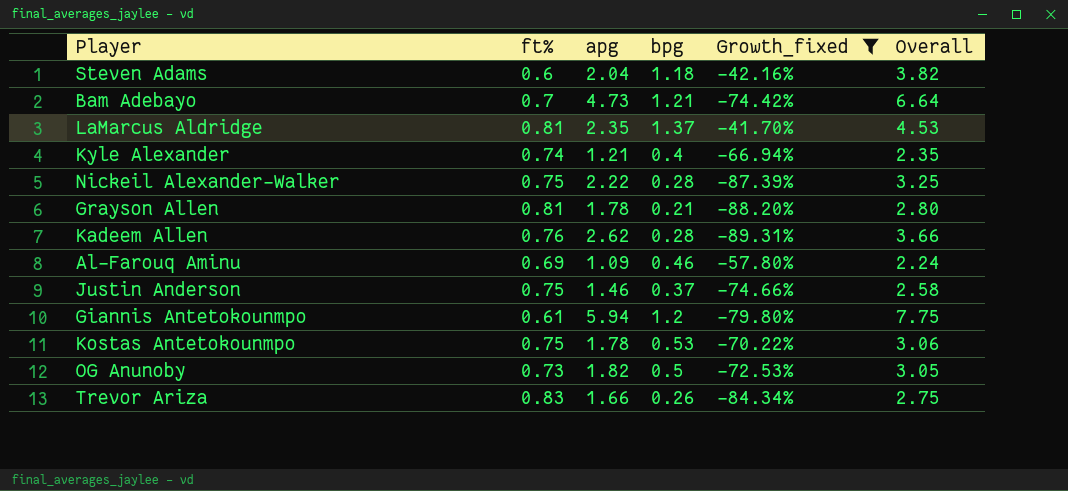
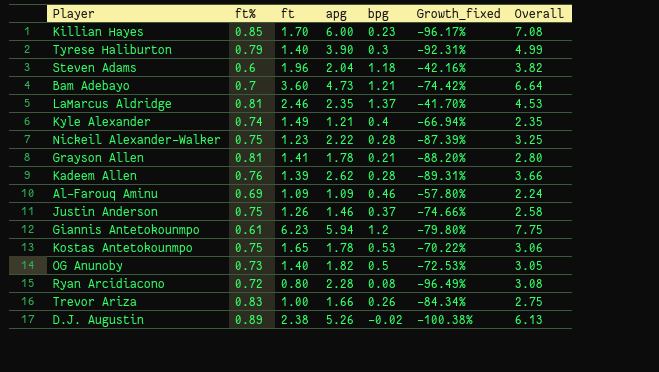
filter: Growth_fixed >= -89.31% -> none
column ft | position: none -> 3

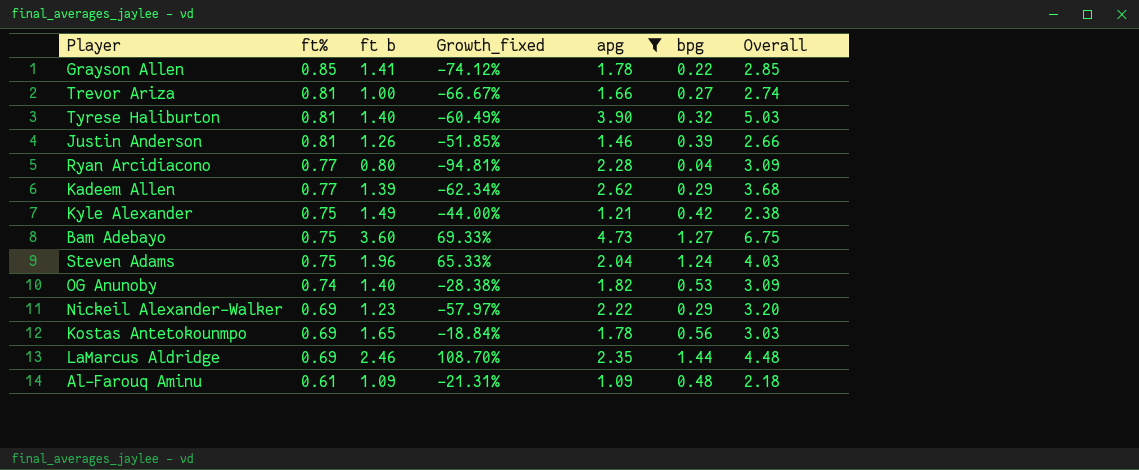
filter: none -> apg <= 4.73
row order: none -> ft% descending
column name: ft -> ft b
column Growth_fixed | formula: ([bpg] - [apg]) / [apg] -> ([bpg] - [ft%]) / [ft%]
column Growth_fixed | position: 6 -> 4
Grayson Allen | ft%: 0.81 -> 0.85
Grayson Allen | bpg: 0.21 -> 0.22
Grayson Allen | Overall: 2.80 -> 2.85
Trevor Ariza | ft%: 0.83 -> 0.81
Trevor Ariza | bpg: 0.26 -> 0.27
Trevor Ariza | Overall: 2.75 -> 2.74
Tyrese Haliburton | ft%: 0.79 -> 0.81
Tyrese Haliburton | bpg: 0.3 -> 0.32
Tyrese Haliburton | Overall: 4.99 -> 5.03
Justin Anderson | ft%: 0.75 -> 0.81
Justin Anderson | bpg: 0.37 -> 0.39
Justin Anderson | Overall: 2.58 -> 2.66
Ryan Arcidiacono | ft%: 0.72 -> 0.77
Ryan Arcidiacono | bpg: 0.08 -> 0.04
Ryan Arcidiacono | Overall: 3.08 -> 3.09
Kadeem Allen | ft%: 0.76 -> 0.77
Kadeem Allen | bpg: 0.28 -> 0.29
Kadeem Allen | Overall: 3.66 -> 3.68
Kyle Alexander | ft%: 0.74 -> 0.75
Kyle Alexander | bpg: 0.4 -> 0.42
Kyle Alexander | Overall: 2.35 -> 2.38
Bam Adebayo | ft%: 0.7 -> 0.75
Bam Adebayo | bpg: 1.21 -> 1.27
Bam Adebayo | Overall: 6.64 -> 6.75
Steven Adams | ft%: 0.6 -> 0.75
Steven Adams | bpg: 1.18 -> 1.24
Steven Adams | Overall: 3.82 -> 4.03
OG Anunoby | ft%: 0.73 -> 0.74
OG Anunoby | bpg: 0.5 -> 0.53
OG Anunoby | Overall: 3.05 -> 3.09
Nickeil Alexander-Walker | ft%: 0.75 -> 0.69
Nickeil Alexander-Walker | bpg: 0.28 -> 0.29
Nickeil Alexander-Walker | Overall: 3.25 -> 3.20
Kostas Antetokounmpo | ft%: 0.75 -> 0.69
Kostas Antetokounmpo | bpg: 0.53 -> 0.56
Kostas Antetokounmpo | Overall: 3.06 -> 3.03
LaMarcus Aldridge | ft%: 0.81 -> 0.69
LaMarcus Aldridge | bpg: 1.37 -> 1.44
LaMarcus Aldridge | Overall: 4.53 -> 4.48
Al-Farouq Aminu | ft%: 0.69 -> 0.61
Al-Farouq Aminu | bpg: 0.46 -> 0.48
Al-Farouq Aminu | Overall: 2.24 -> 2.18

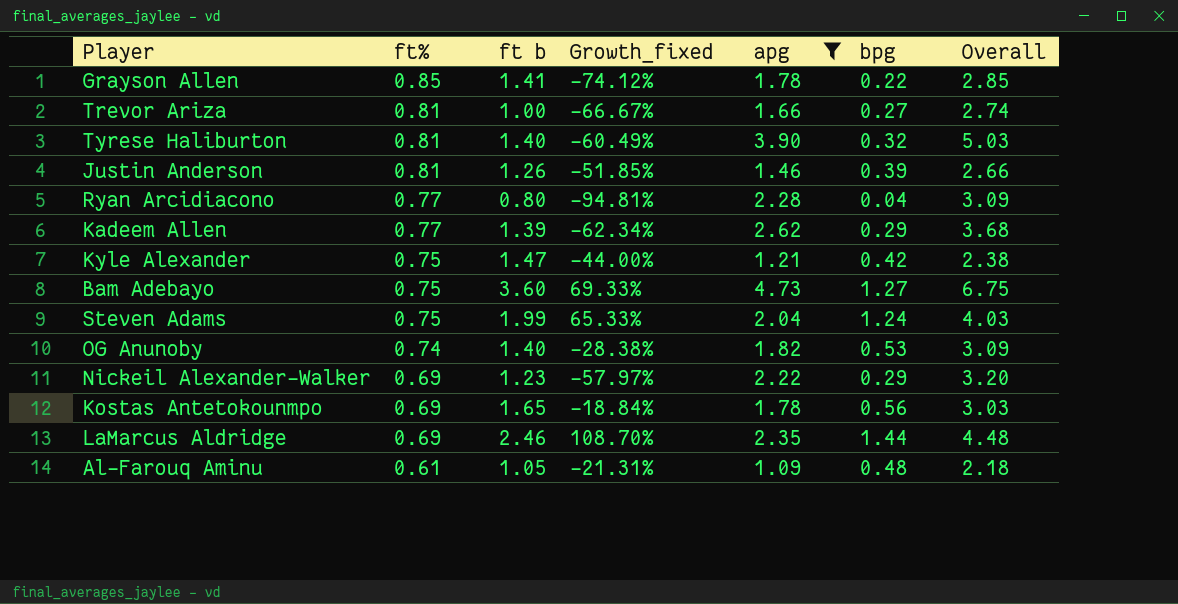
Kyle Alexander | ft b: 1.49 -> 1.47
Steven Adams | ft b: 1.96 -> 1.99
Al-Farouq Aminu | ft b: 1.09 -> 1.05

